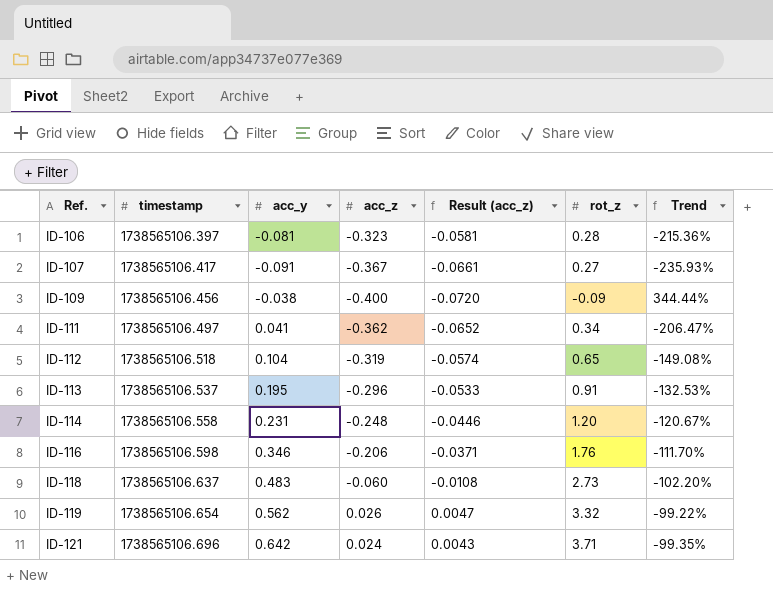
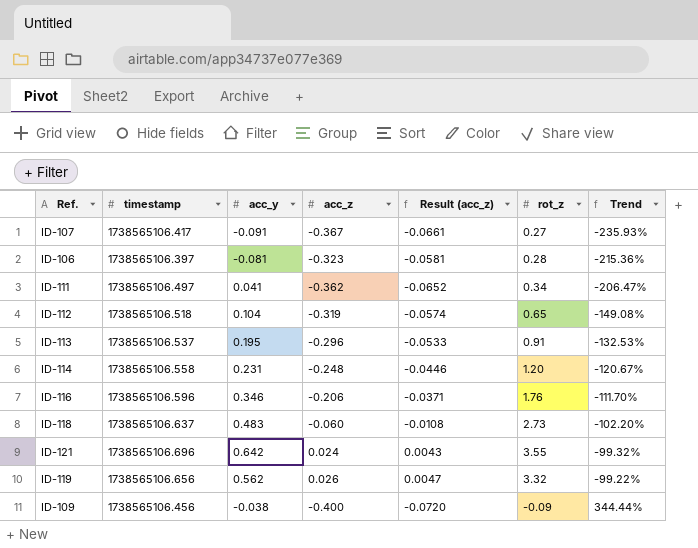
row order: Ref. ascending -> Trend ascending
ID-116 | timestamp: 1738565106.598 -> 1738565106.596
ID-121 | rot_z: 3.71 -> 3.55
ID-121 | Trend: -99.35% -> -99.32%
ID-119 | timestamp: 1738565106.654 -> 1738565106.656

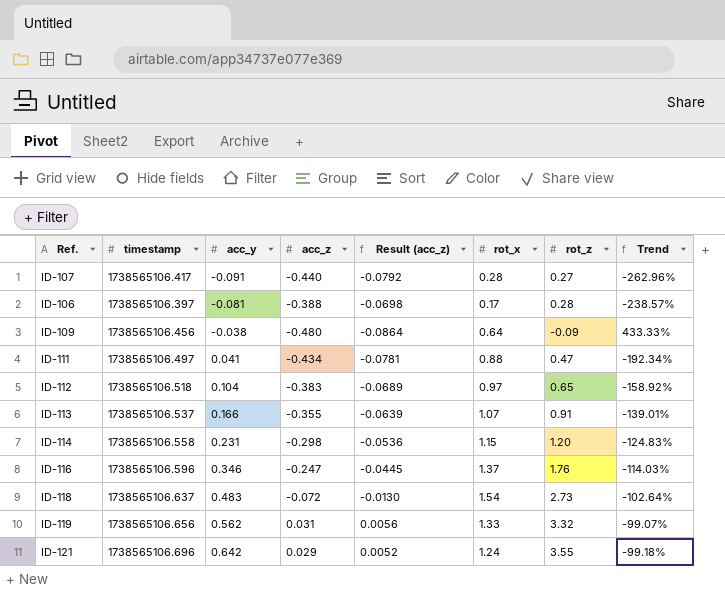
row order: Trend ascending -> acc_y ascending
column rot_x | position: none -> 6
ID-107 | acc_z: -0.367 -> -0.440
ID-107 | Result (acc_z): -0.0661 -> -0.0792
ID-107 | Trend: -235.93% -> -262.96%
ID-106 | acc_z: -0.323 -> -0.388
ID-106 | Result (acc_z): -0.0581 -> -0.0698
ID-106 | Trend: -215.36% -> -238.57%
ID-109 | acc_z: -0.400 -> -0.480
ID-109 | Result (acc_z): -0.0720 -> -0.0864
ID-109 | Trend: 344.44% -> 433.33%
ID-111 | acc_z: -0.362 -> -0.434
ID-111 | Result (acc_z): -0.0652 -> -0.0781
ID-111 | rot_z: 0.34 -> 0.47
ID-111 | Trend: -206.47% -> -192.34%
ID-112 | acc_z: -0.319 -> -0.383
ID-112 | Result (acc_z): -0.0574 -> -0.0689
ID-112 | Trend: -149.08% -> -158.92%
ID-113 | acc_y: 0.195 -> 0.166
ID-113 | acc_z: -0.296 -> -0.355
ID-113 | Result (acc_z): -0.0533 -> -0.0639
ID-113 | Trend: -132.53% -> -139.01%
ID-114 | acc_z: -0.248 -> -0.298
ID-114 | Result (acc_z): -0.0446 -> -0.0536
ID-114 | Trend: -120.67% -> -124.83%
ID-116 | acc_z: -0.206 -> -0.247
ID-116 | Result (acc_z): -0.0371 -> -0.0445
ID-116 | Trend: -111.70% -> -114.03%
ID-118 | acc_z: -0.060 -> -0.072
ID-118 | Result (acc_z): -0.0108 -> -0.0130
ID-118 | Trend: -102.20% -> -102.64%
ID-119 | acc_z: 0.026 -> 0.031
ID-119 | Result (acc_z): 0.0047 -> 0.0056
ID-119 | Trend: -99.22% -> -99.07%
ID-121 | acc_z: 0.024 -> 0.029
ID-121 | Result (acc_z): 0.0043 -> 0.0052
ID-121 | Trend: -99.32% -> -99.18%

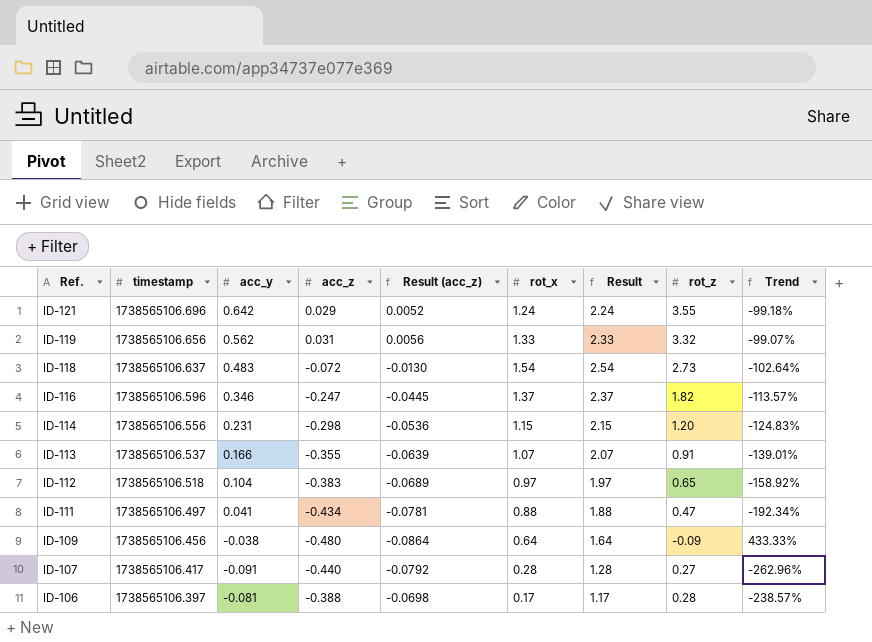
row order: acc_y ascending -> Ref. descending
column Result | formula: none -> [rot_x] + 1
ID-116 | rot_z: 1.76 -> 1.82
ID-116 | Trend: -114.03% -> -113.57%
ID-114 | timestamp: 1738565106.558 -> 1738565106.556

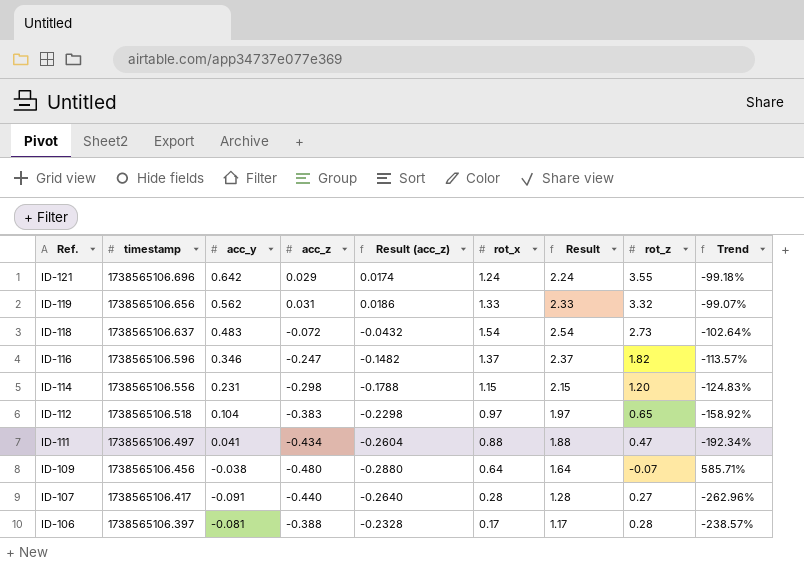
column Result (acc_z) | formula: [acc_z] * 0.18 -> [acc_z] * 0.6
row ID-113: 1738565106.537 | 0.166 | -0.355 | -0.0639 | 1.07 | 2.07 | 0.91 | -139.01% -> none
ID-109 | rot_z: -0.09 -> -0.07
ID-109 | Trend: 433.33% -> 585.71%

